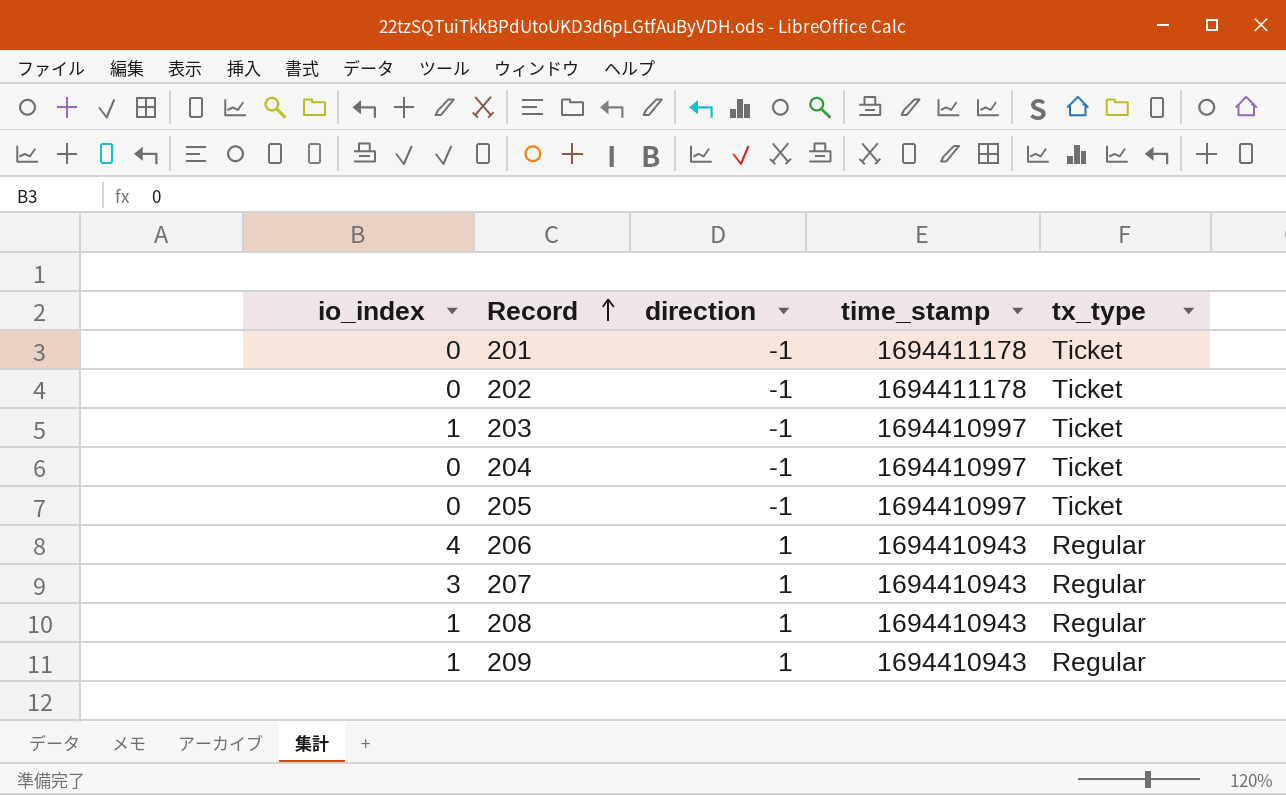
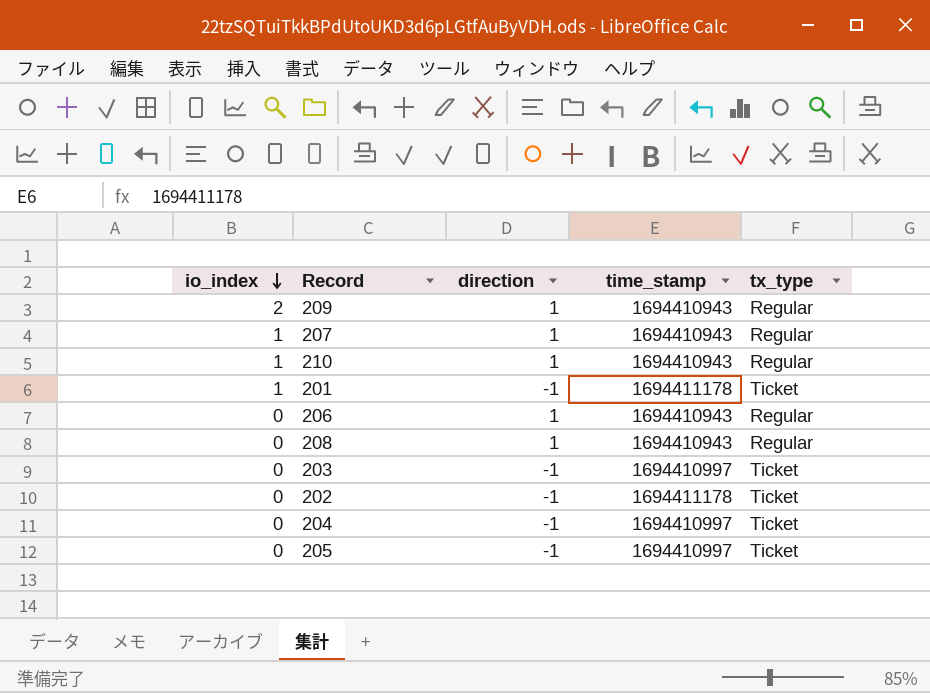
row order: Record ascending -> io_index descending
209 | io_index: 1 -> 2
207 | io_index: 3 -> 1
row 210: none -> 1 | 1 | 1694410943 | Regular
201 | io_index: 0 -> 1
206 | io_index: 4 -> 0
208 | io_index: 1 -> 0
203 | io_index: 1 -> 0

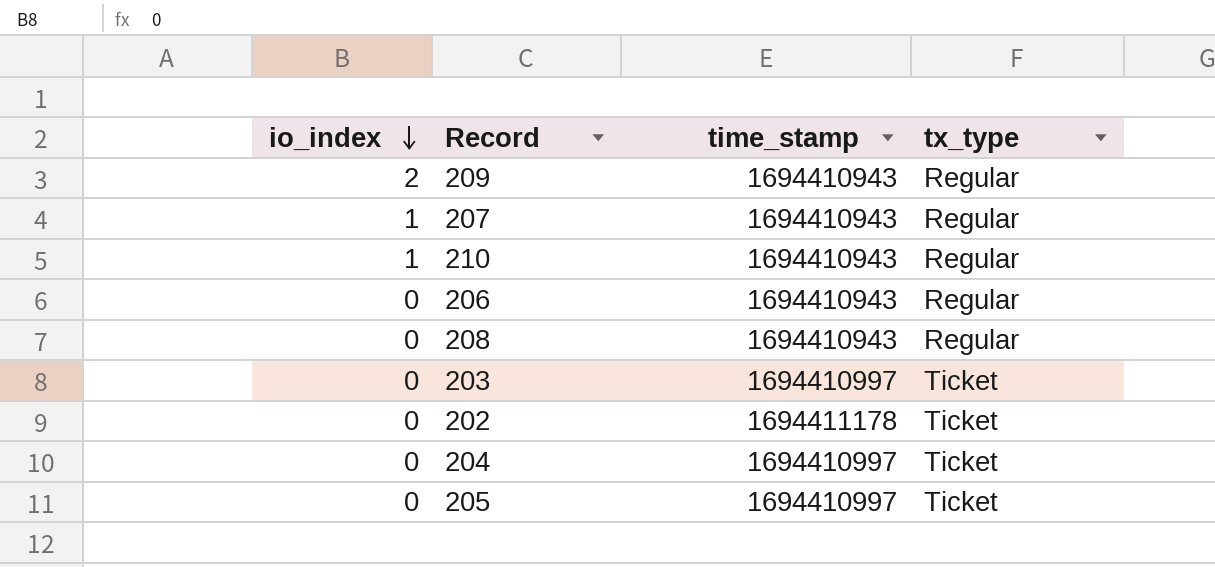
column direction | position: 3 -> none
row 201: 1 | -1 | 1694411178 | Ticket -> none

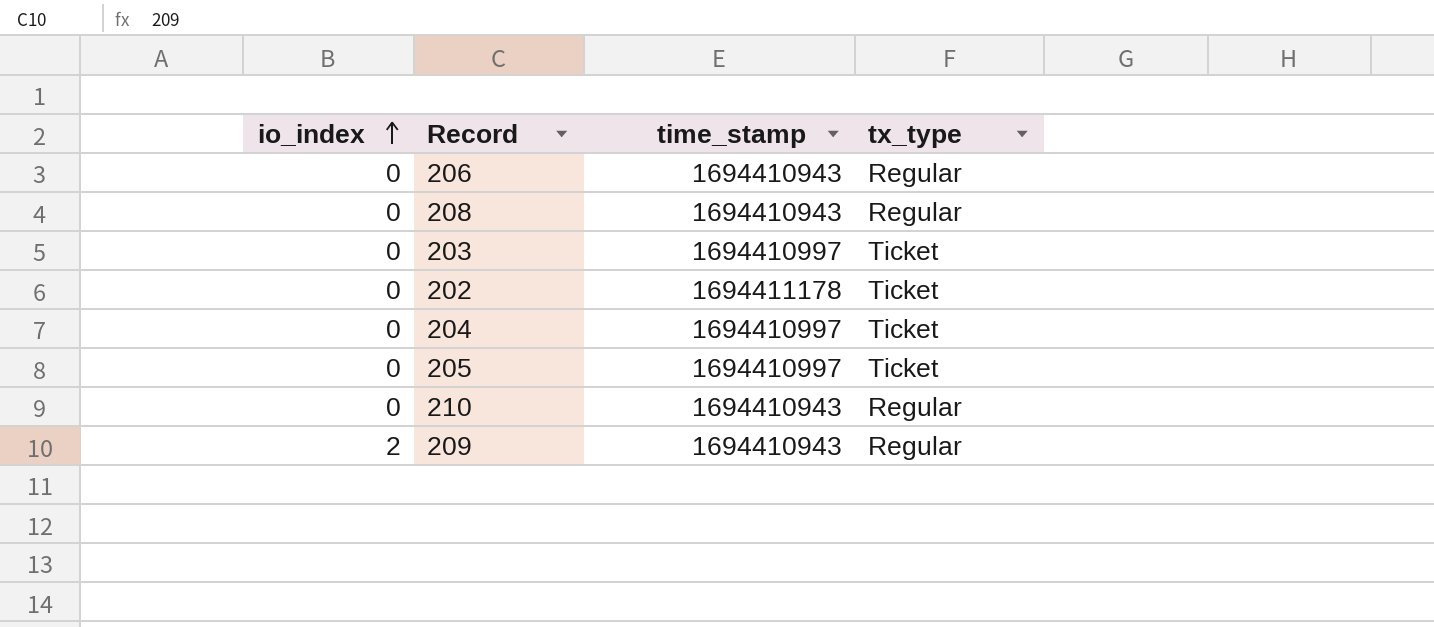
row order: io_index descending -> io_index ascending
row 207: 1 | 1694410943 | Regular -> none
210 | io_index: 1 -> 0

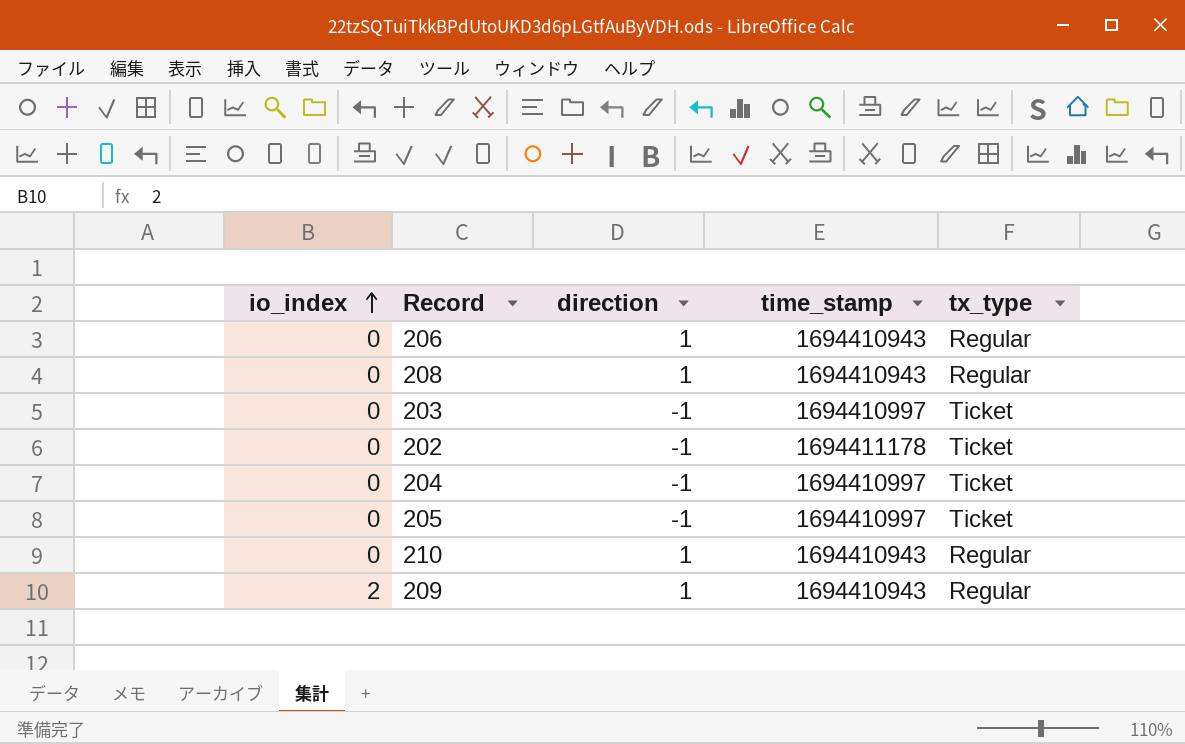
column direction | position: none -> 3

